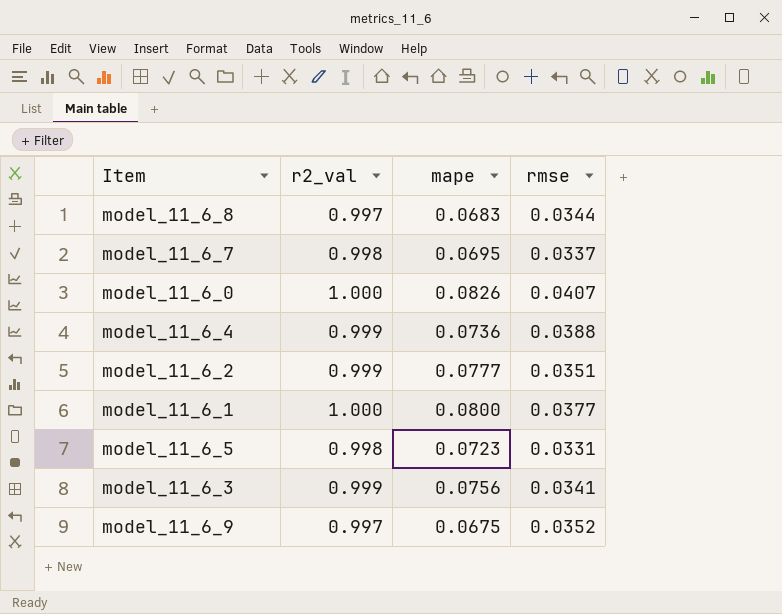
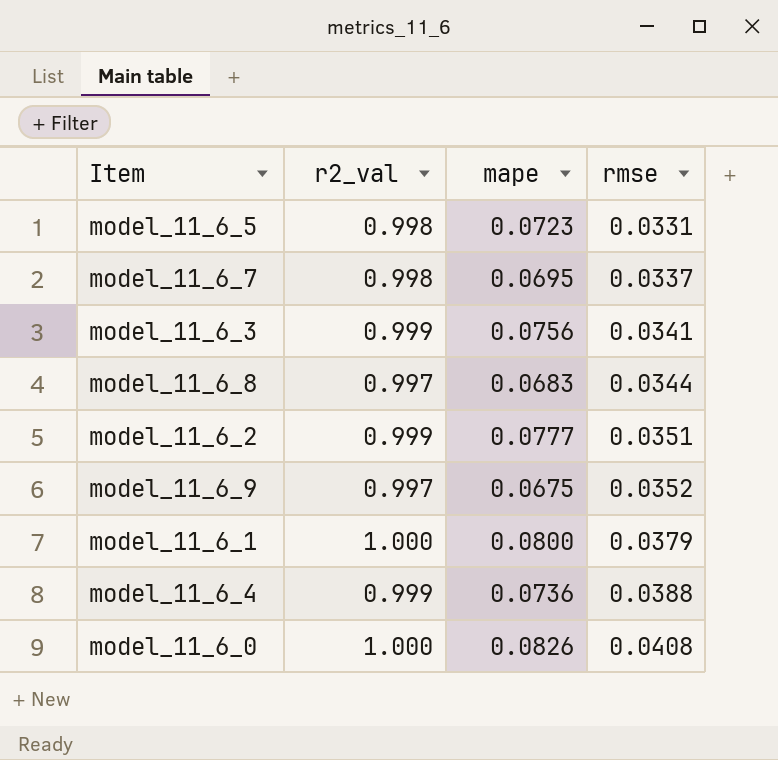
row order: none -> rmse ascending
model_11_6_1 | rmse: 0.0377 -> 0.0379
model_11_6_0 | rmse: 0.0407 -> 0.0408

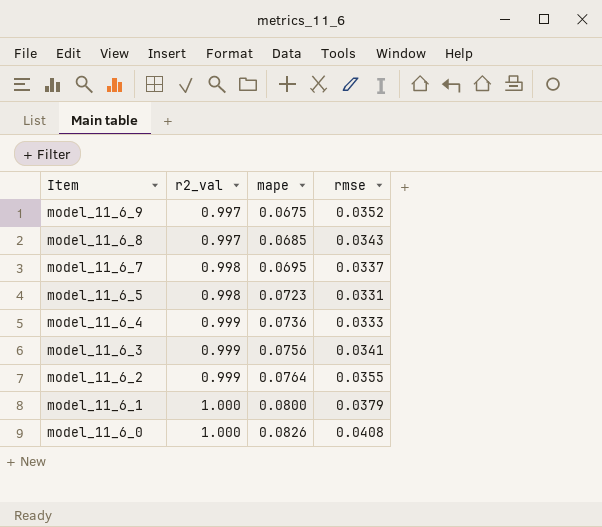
row order: rmse ascending -> Item descending
model_11_6_8 | mape: 0.0683 -> 0.0685
model_11_6_8 | rmse: 0.0344 -> 0.0343
model_11_6_4 | rmse: 0.0388 -> 0.0333
model_11_6_2 | mape: 0.0777 -> 0.0764
model_11_6_2 | rmse: 0.0351 -> 0.0355

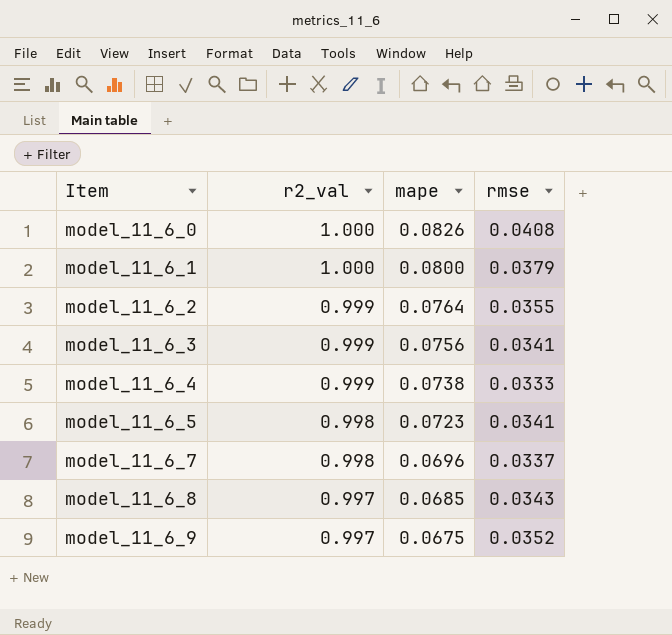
row order: Item descending -> Item ascending
model_11_6_4 | mape: 0.0736 -> 0.0738
model_11_6_5 | rmse: 0.0331 -> 0.0341
model_11_6_7 | mape: 0.0695 -> 0.0696

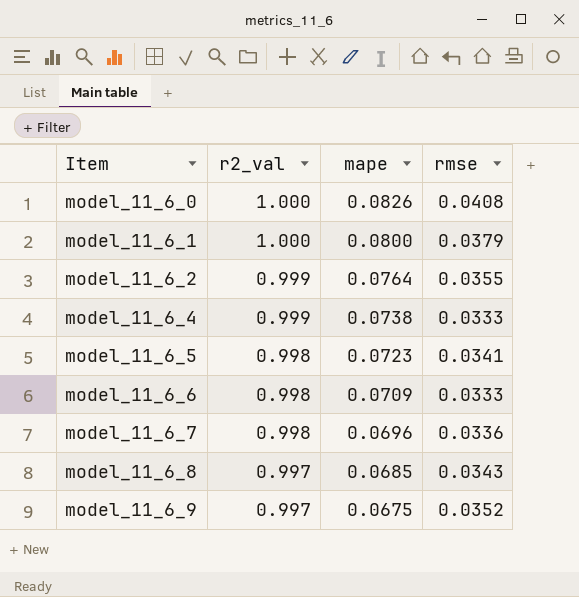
row model_11_6_3: 0.999 | 0.0756 | 0.0341 -> none
row model_11_6_6: none -> 0.998 | 0.0709 | 0.0333
model_11_6_7 | rmse: 0.0337 -> 0.0336

